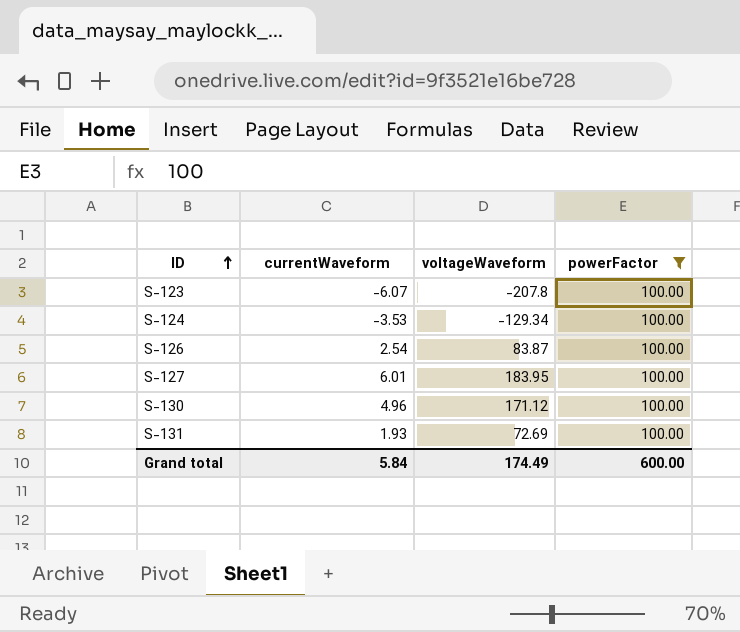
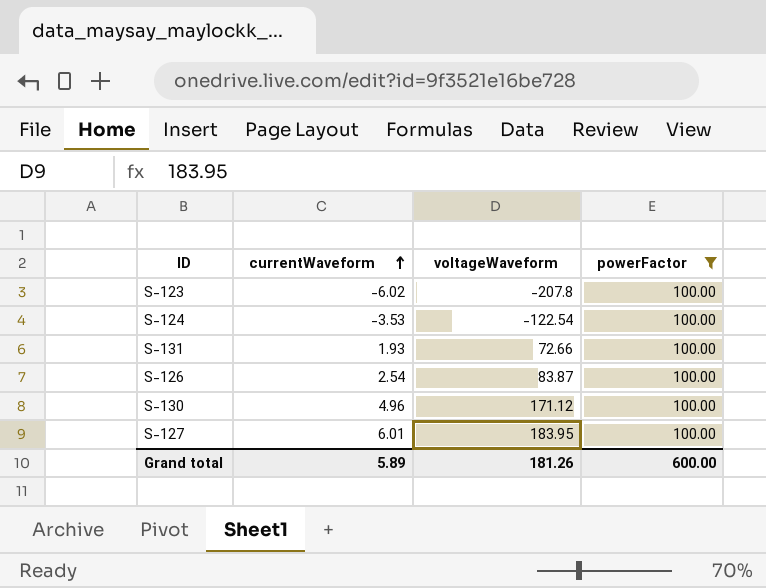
row order: ID ascending -> currentWaveform ascending
S-123 | currentWaveform: -6.07 -> -6.02
S-124 | voltageWaveform: -129.34 -> -122.54
S-131 | voltageWaveform: 72.69 -> 72.66
Grand total | currentWaveform: 5.84 -> 5.89
Grand total | voltageWaveform: 174.49 -> 181.26

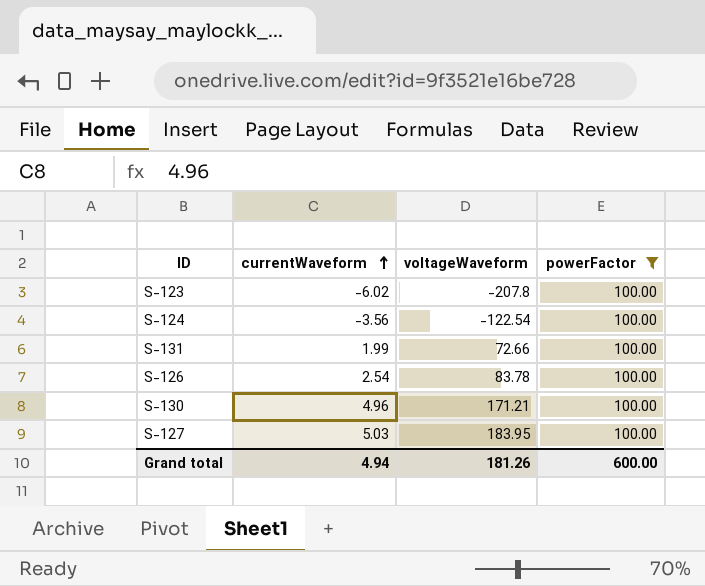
S-124 | currentWaveform: -3.53 -> -3.56
S-131 | currentWaveform: 1.93 -> 1.99
S-126 | voltageWaveform: 83.87 -> 83.78
S-130 | voltageWaveform: 171.12 -> 171.21
S-127 | currentWaveform: 6.01 -> 5.03
Grand total | currentWaveform: 5.89 -> 4.94

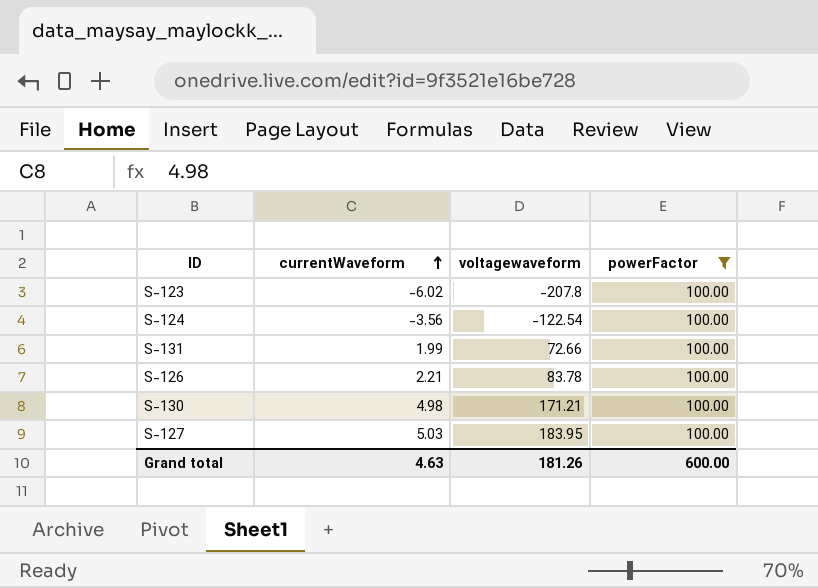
column name: voltageWaveform -> voltagewaveform
S-126 | currentWaveform: 2.54 -> 2.21
S-130 | currentWaveform: 4.96 -> 4.98
Grand total | currentWaveform: 4.94 -> 4.63

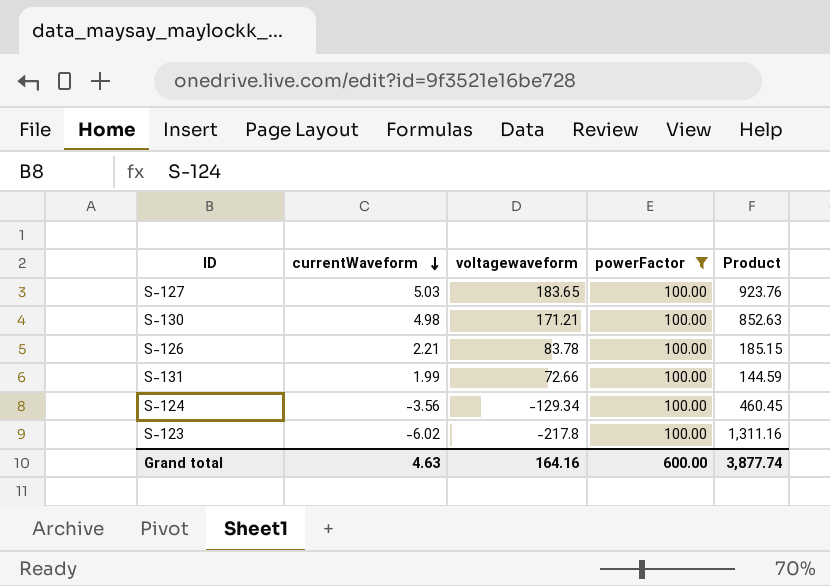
row order: currentWaveform ascending -> currentWaveform descending
column Product | formula: none -> [currentWaveform] * [voltagewaveform]
S-127 | voltagewaveform: 183.95 -> 183.65
S-124 | voltagewaveform: -122.54 -> -129.34
S-123 | voltagewaveform: -207.8 -> -217.8
Grand total | voltagewaveform: 181.26 -> 164.16

